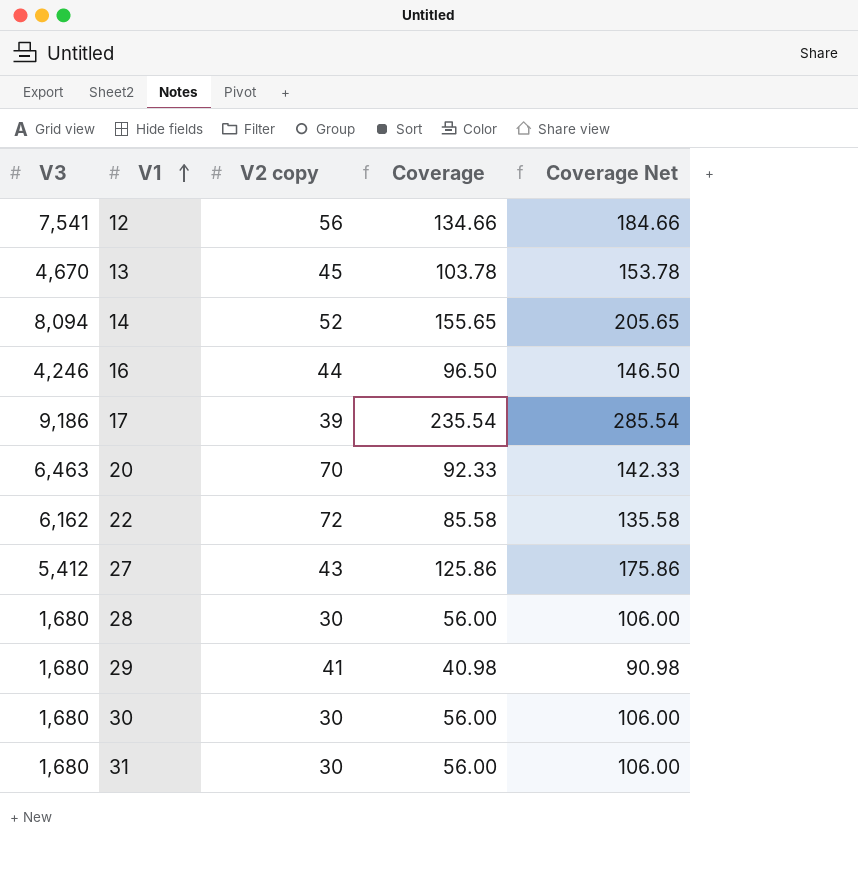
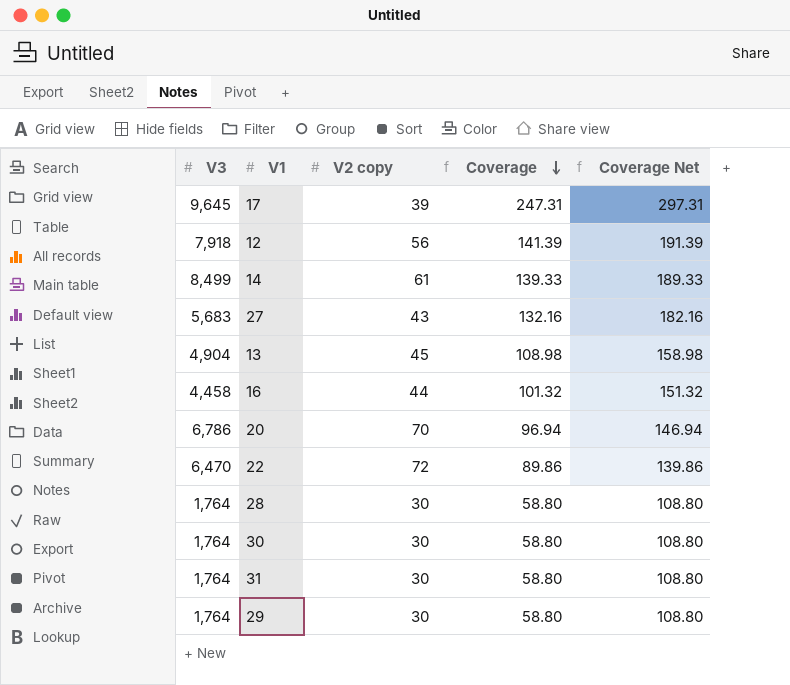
row order: V1 ascending -> Coverage descending
17 | V3: 9,186 -> 9,645
17 | Coverage: 235.54 -> 247.31
17 | Coverage Net: 285.54 -> 297.31
12 | V3: 7,541 -> 7,918
12 | Coverage: 134.66 -> 141.39
12 | Coverage Net: 184.66 -> 191.39
14 | V3: 8,094 -> 8,499
14 | V2 copy: 52 -> 61
14 | Coverage: 155.65 -> 139.33
14 | Coverage Net: 205.65 -> 189.33
27 | V3: 5,412 -> 5,683
27 | Coverage: 125.86 -> 132.16
27 | Coverage Net: 175.86 -> 182.16
13 | V3: 4,670 -> 4,904
13 | Coverage: 103.78 -> 108.98
13 | Coverage Net: 153.78 -> 158.98
16 | V3: 4,246 -> 4,458
16 | Coverage: 96.50 -> 101.32
16 | Coverage Net: 146.50 -> 151.32
20 | V3: 6,463 -> 6,786
20 | Coverage: 92.33 -> 96.94
20 | Coverage Net: 142.33 -> 146.94
22 | V3: 6,162 -> 6,470
22 | Coverage: 85.58 -> 89.86
22 | Coverage Net: 135.58 -> 139.86
28 | V3: 1,680 -> 1,764
28 | Coverage: 56.00 -> 58.80
28 | Coverage Net: 106.00 -> 108.80
30 | V3: 1,680 -> 1,764
30 | Coverage: 56.00 -> 58.80
30 | Coverage Net: 106.00 -> 108.80
31 | V3: 1,680 -> 1,764
31 | Coverage: 56.00 -> 58.80
31 | Coverage Net: 106.00 -> 108.80
29 | V3: 1,680 -> 1,764
29 | V2 copy: 41 -> 30
29 | Coverage: 40.98 -> 58.80
29 | Coverage Net: 90.98 -> 108.80

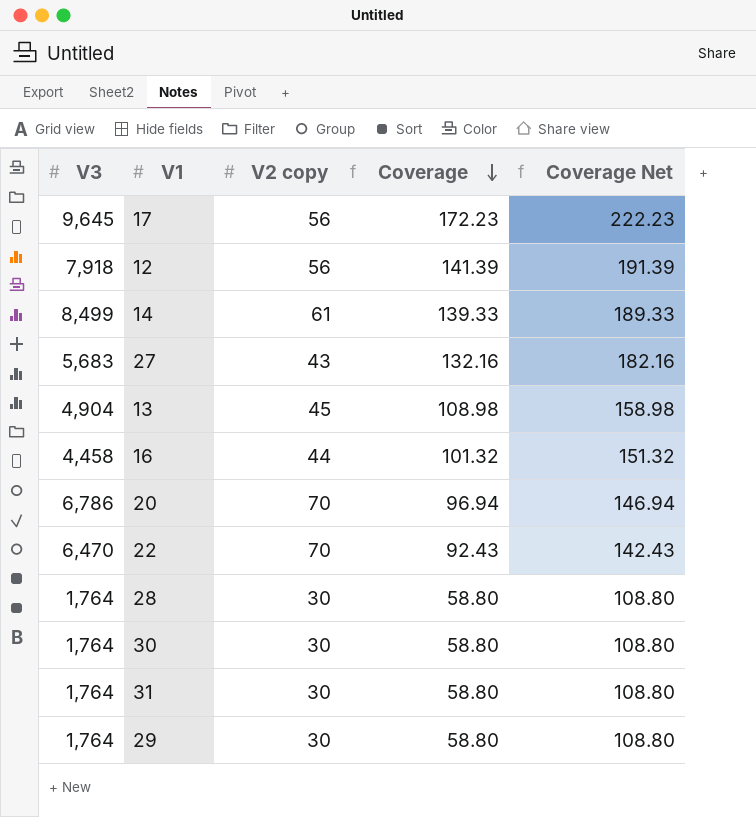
17 | V2 copy: 39 -> 56
17 | Coverage: 247.31 -> 172.23
17 | Coverage Net: 297.31 -> 222.23
22 | V2 copy: 72 -> 70
22 | Coverage: 89.86 -> 92.43
22 | Coverage Net: 139.86 -> 142.43

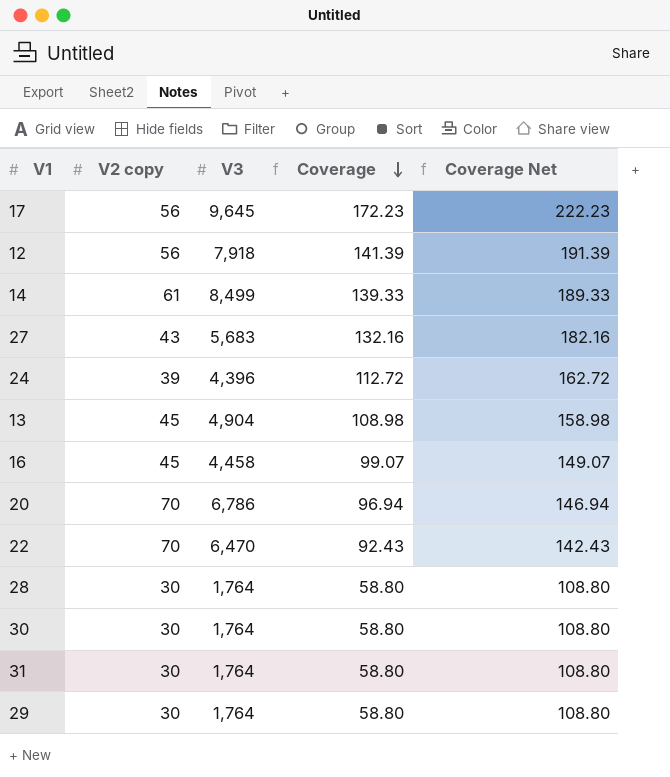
column V3 | position: 1 -> 3
row 24: none -> 39 | 4,396 | 112.72 | 162.72
16 | V2 copy: 44 -> 45
16 | Coverage: 101.32 -> 99.07
16 | Coverage Net: 151.32 -> 149.07

